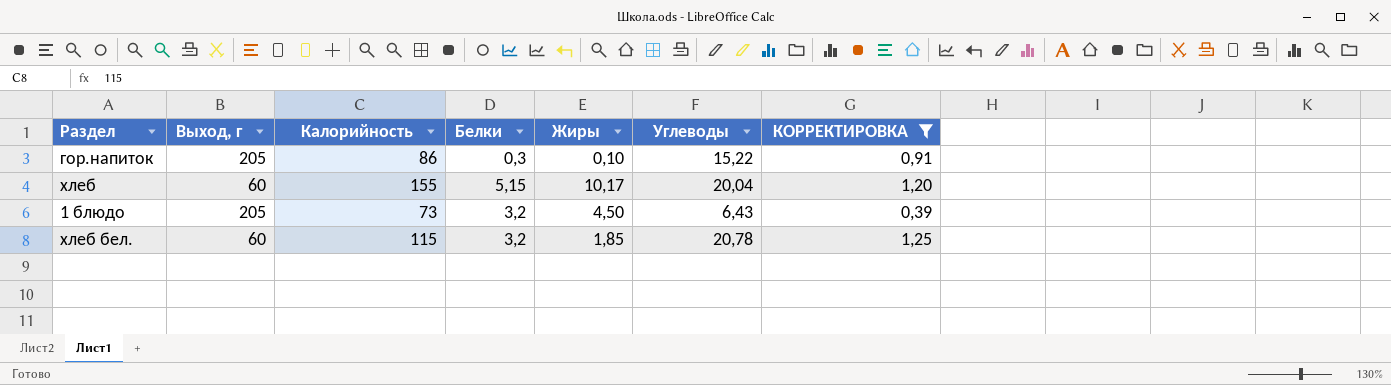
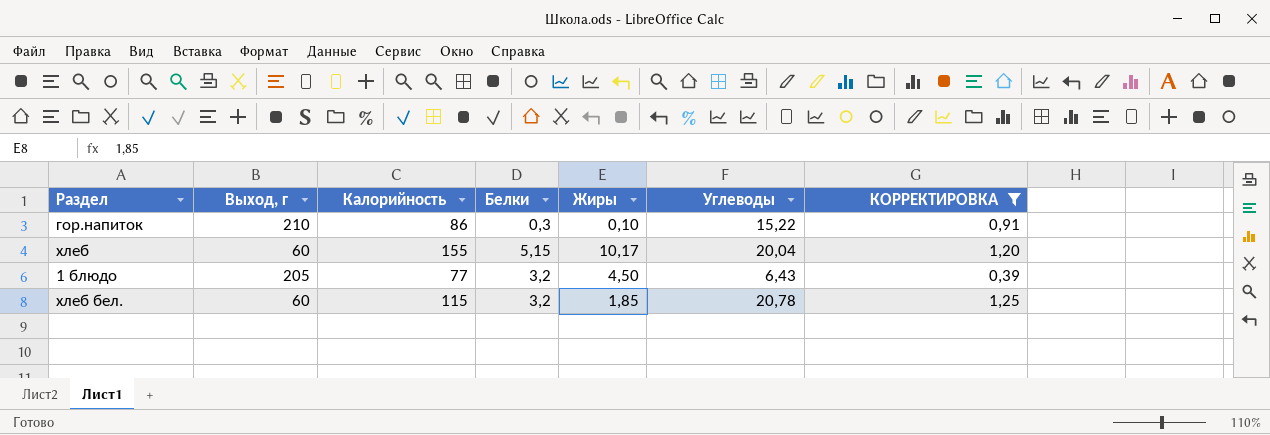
гор.напиток | Выход, г: 205 -> 210
1 блюдо | Калорийность: 73 -> 77

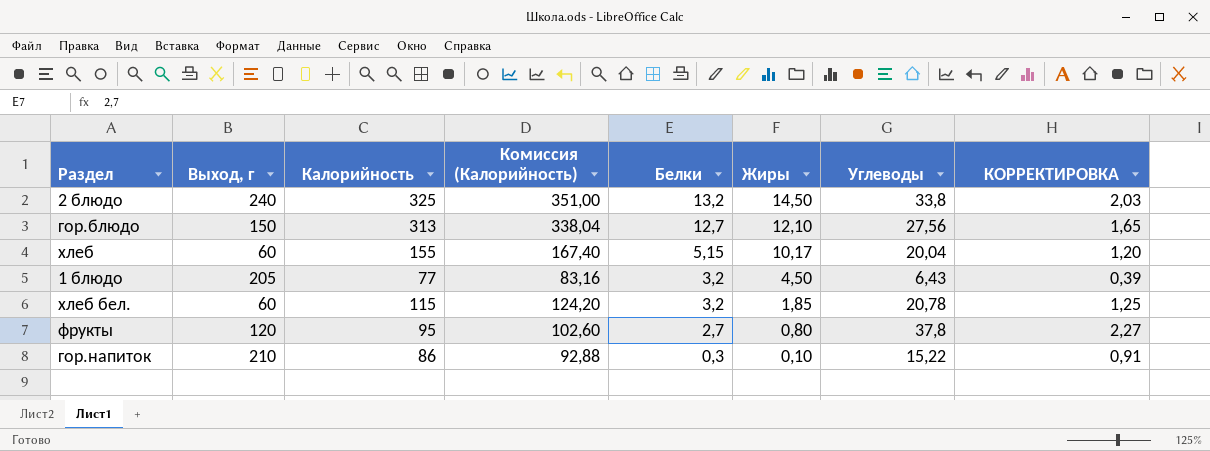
filter: КОРРЕКТИРОВКА <= 1,25 -> none
row order: none -> Белки descending
column Комиссия (Калорийность) | formula: none -> [Калорийность] * 1,08

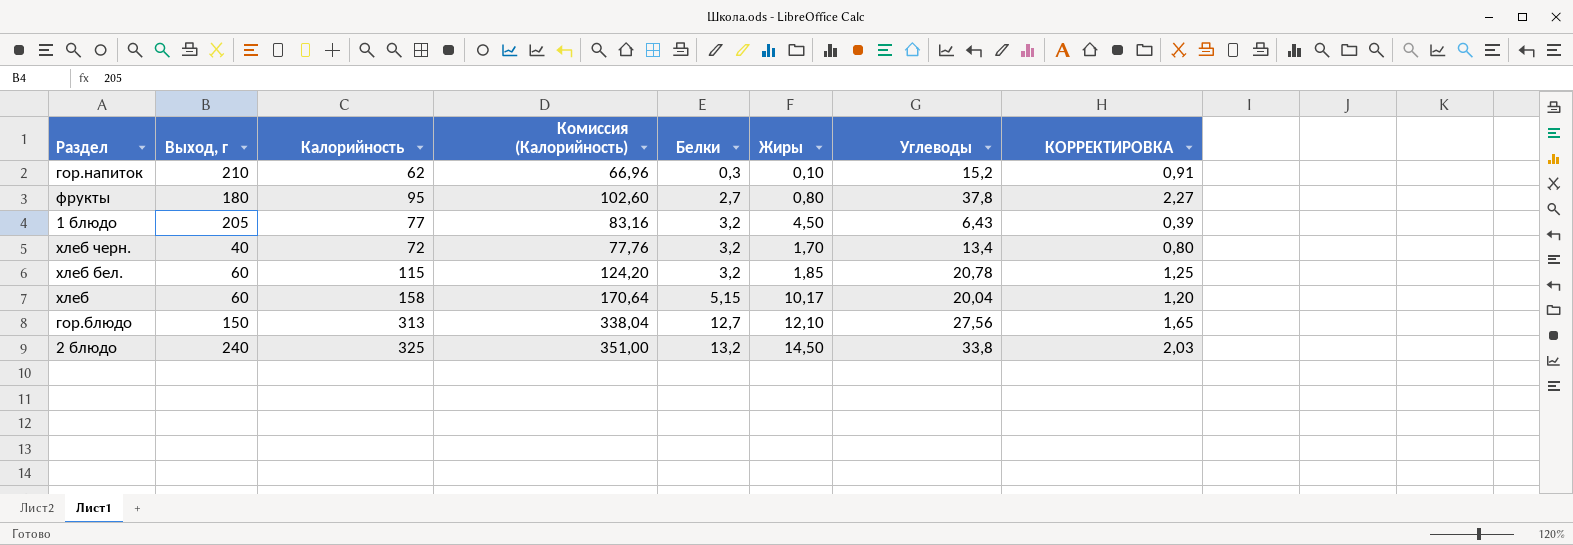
row order: Белки descending -> Белки ascending
гор.напиток | Калорийность: 86 -> 62
гор.напиток | Комиссия (Калорийность): 92,88 -> 66,96
гор.напиток | Углеводы: 15,22 -> 15,2
фрукты | Выход, г: 120 -> 180
row хлеб черн.: none -> 40 | 72 | 77,76 | 3,2 | 1,70 | 13,4 | 0,80
хлеб | Калорийность: 155 -> 158
хлеб | Комиссия (Калорийность): 167,40 -> 170,64

